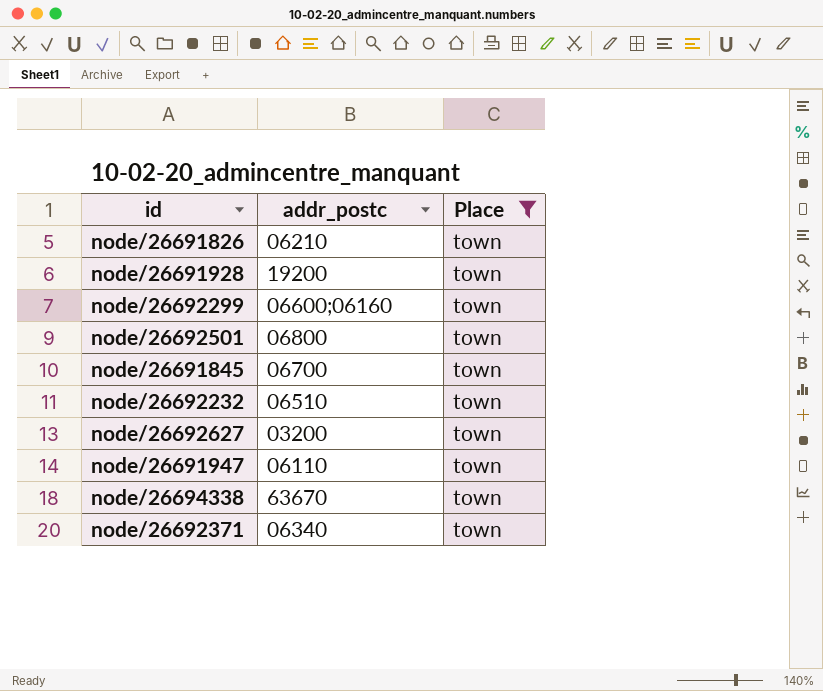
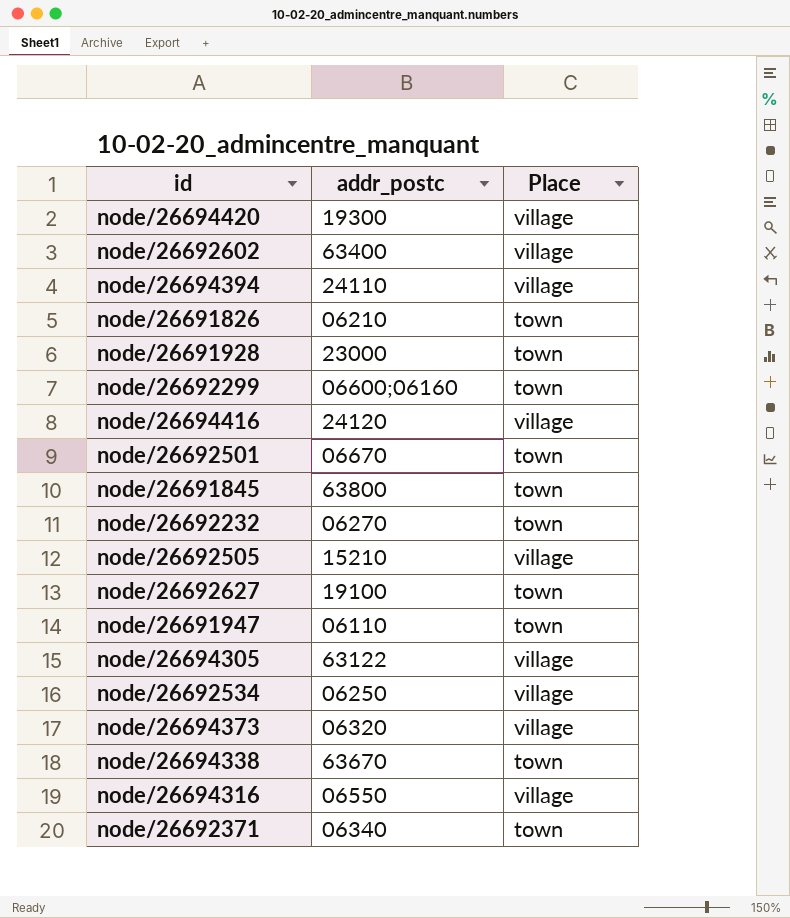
filter: Place = town -> none
node/26691928 | addr_postc: 19200 -> 23000
node/26692501 | addr_postc: 06800 -> 06670
node/26691845 | addr_postc: 06700 -> 63800
node/26692232 | addr_postc: 06510 -> 06270
node/26692627 | addr_postc: 03200 -> 19100

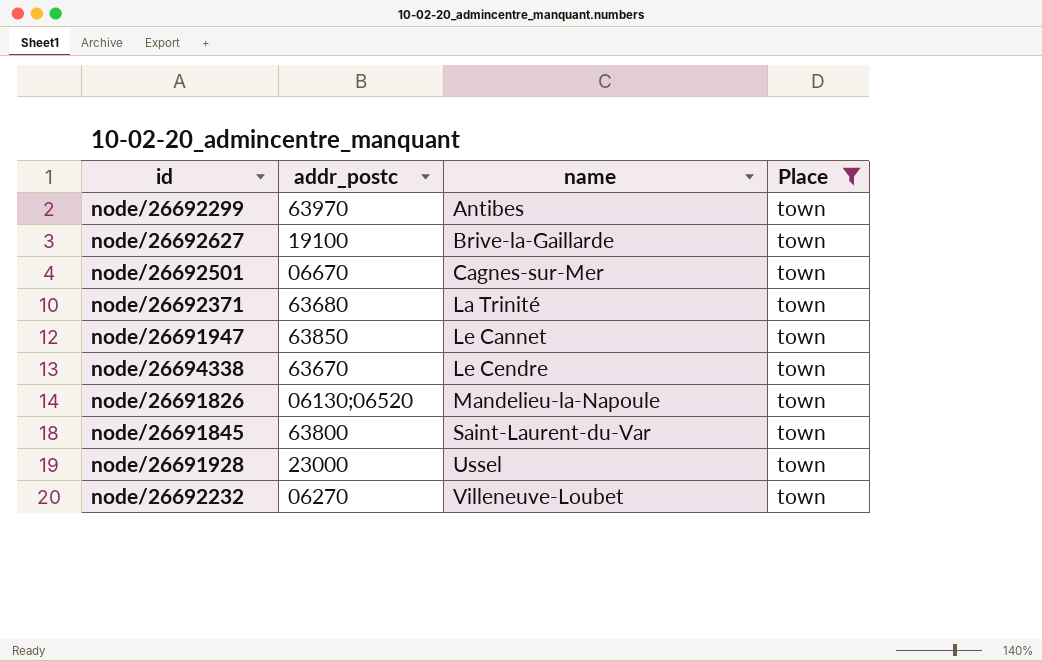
filter: none -> Place = town
row order: none -> name ascending
column name | position: none -> 3
node/26692299 | addr_postc: 06600;06160 -> 63970
node/26692371 | addr_postc: 06340 -> 63680
node/26691947 | addr_postc: 06110 -> 63850
node/26691826 | addr_postc: 06210 -> 06130;06520

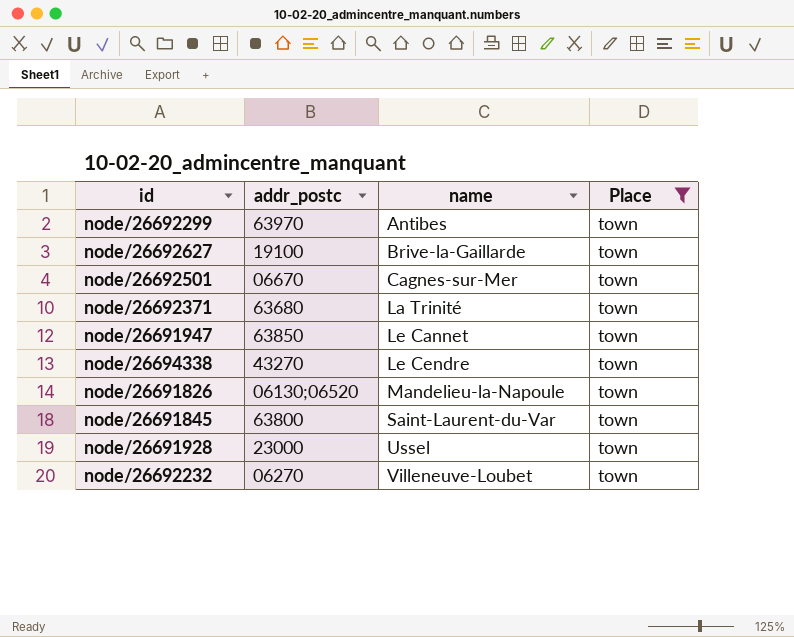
node/26694338 | addr_postc: 63670 -> 43270

